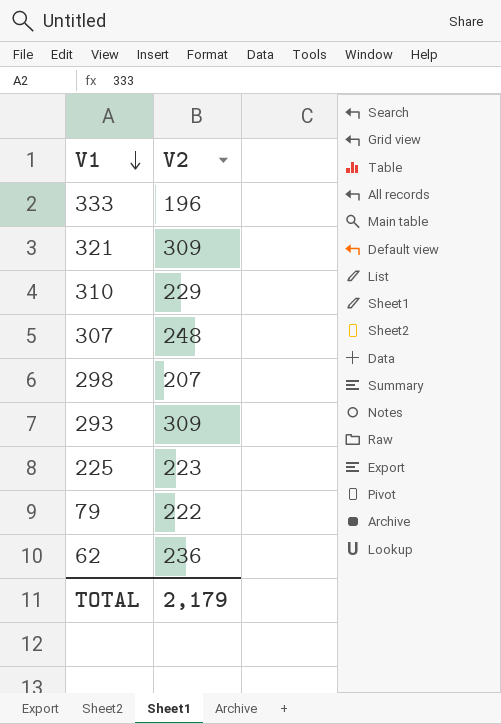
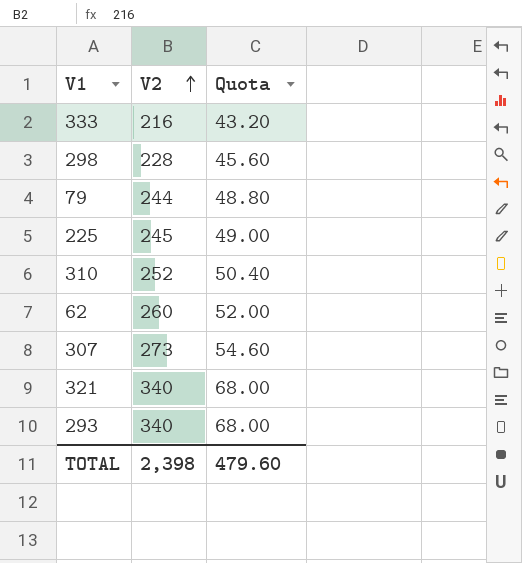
row order: V1 descending -> V2 ascending
column Quota | formula: none -> [V2] * 0.2
333 | V2: 196 -> 216
298 | V2: 207 -> 228
79 | V2: 222 -> 244
225 | V2: 223 -> 245
310 | V2: 229 -> 252
62 | V2: 236 -> 260
307 | V2: 248 -> 273
321 | V2: 309 -> 340
293 | V2: 309 -> 340
TOTAL | V2: 2,179 -> 2,398

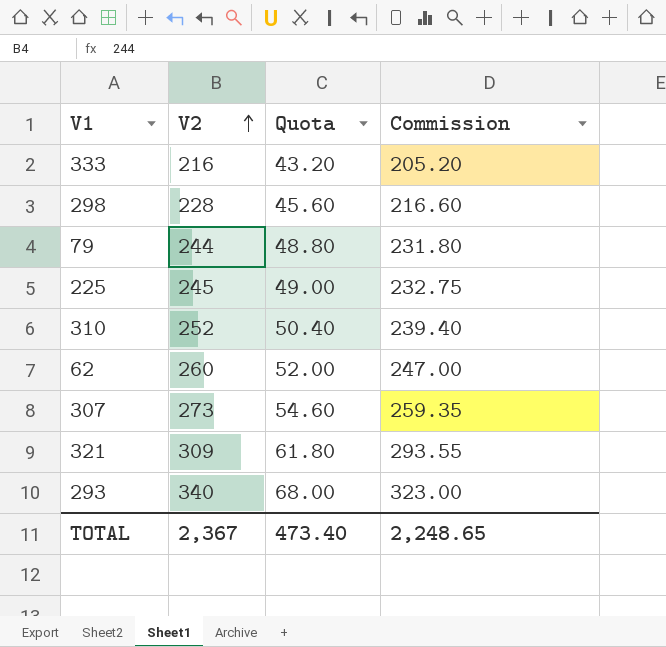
column Commission | formula: none -> [V2] * 0.95
321 | V2: 340 -> 309
321 | Quota: 68.00 -> 61.80
TOTAL | V2: 2,398 -> 2,367
TOTAL | Quota: 479.60 -> 473.40

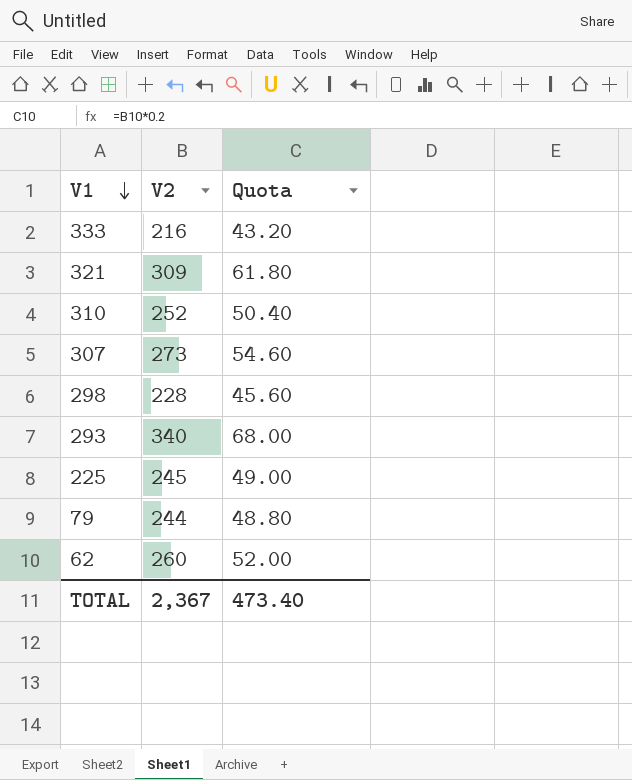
row order: V2 ascending -> V1 descending
column Commission | formula: [V2] * 0.95 -> none

